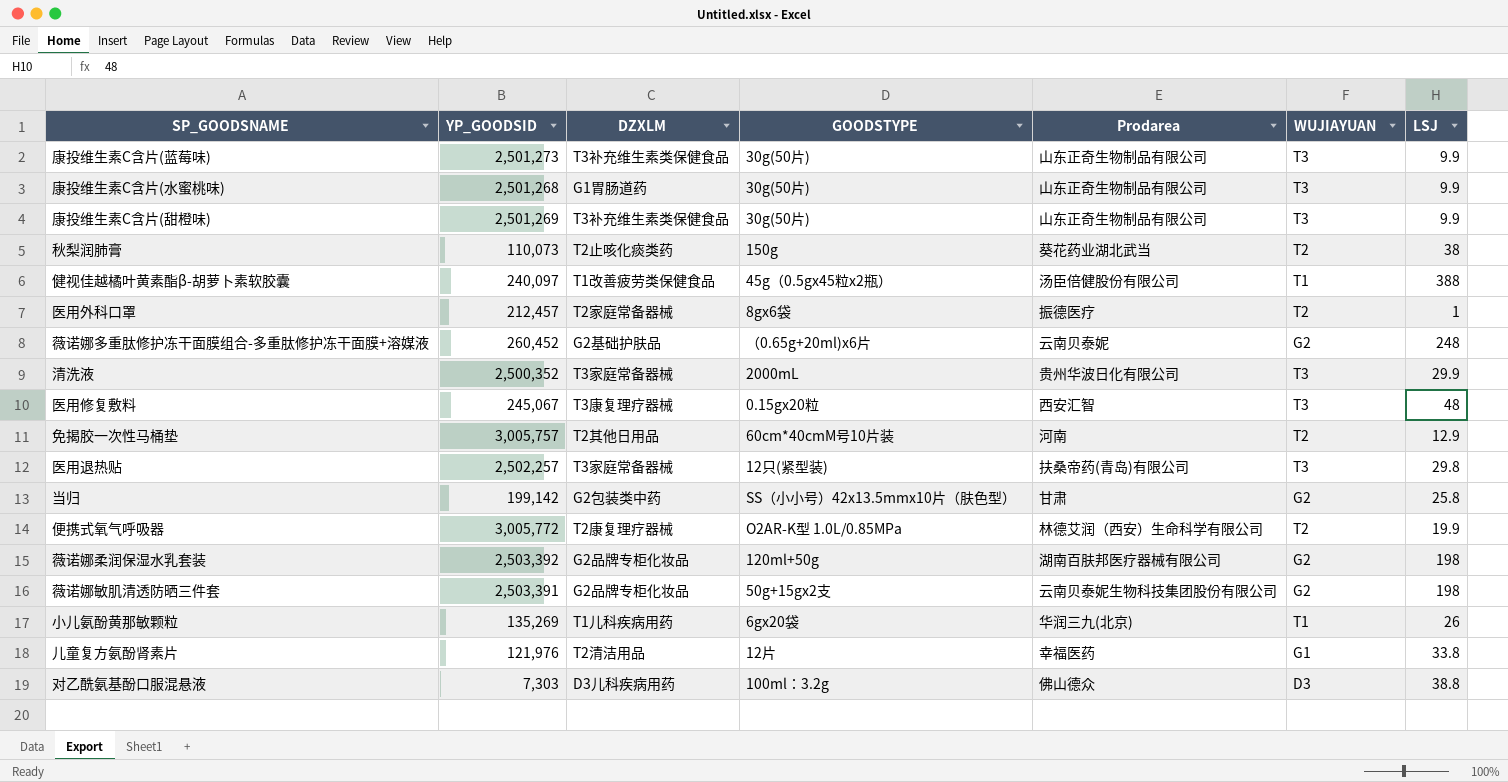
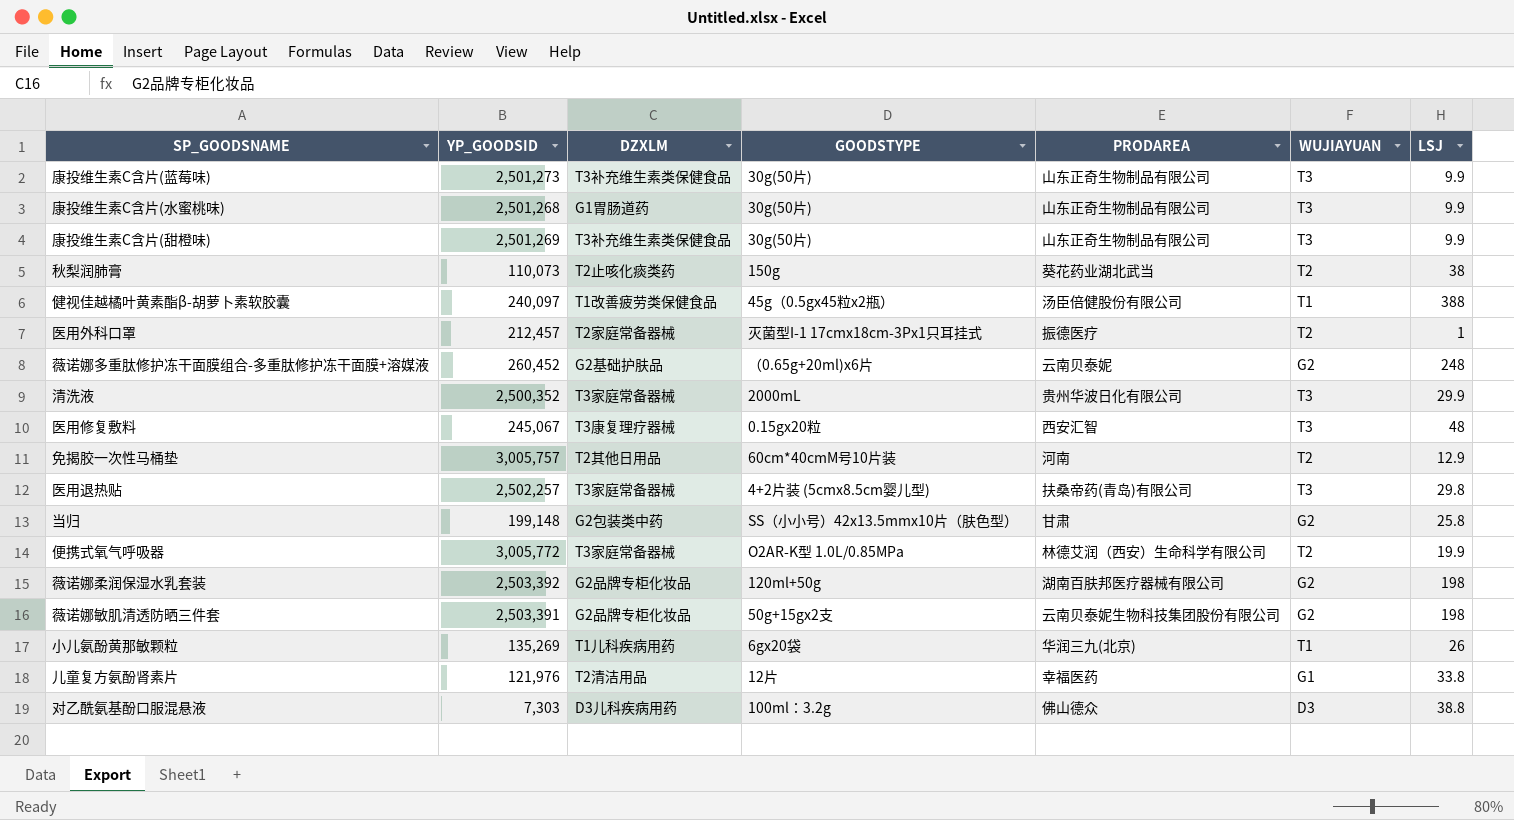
column name: Prodarea -> PRODAREA
医用外科口罩 | GOODSTYPE: 8gx6袋 -> 灭菌型I-1 17cmx18cm-3Px1只耳挂式
医用退热贴 | GOODSTYPE: 12只(紧型装) -> 4+2片装 (5cmx8.5cm婴儿型)
当归 | YP_GOODSID: 199,142 -> 199,148
便携式氧气呼吸器 | DZXLM: T2康复理疗器械 -> T3家庭常备器械

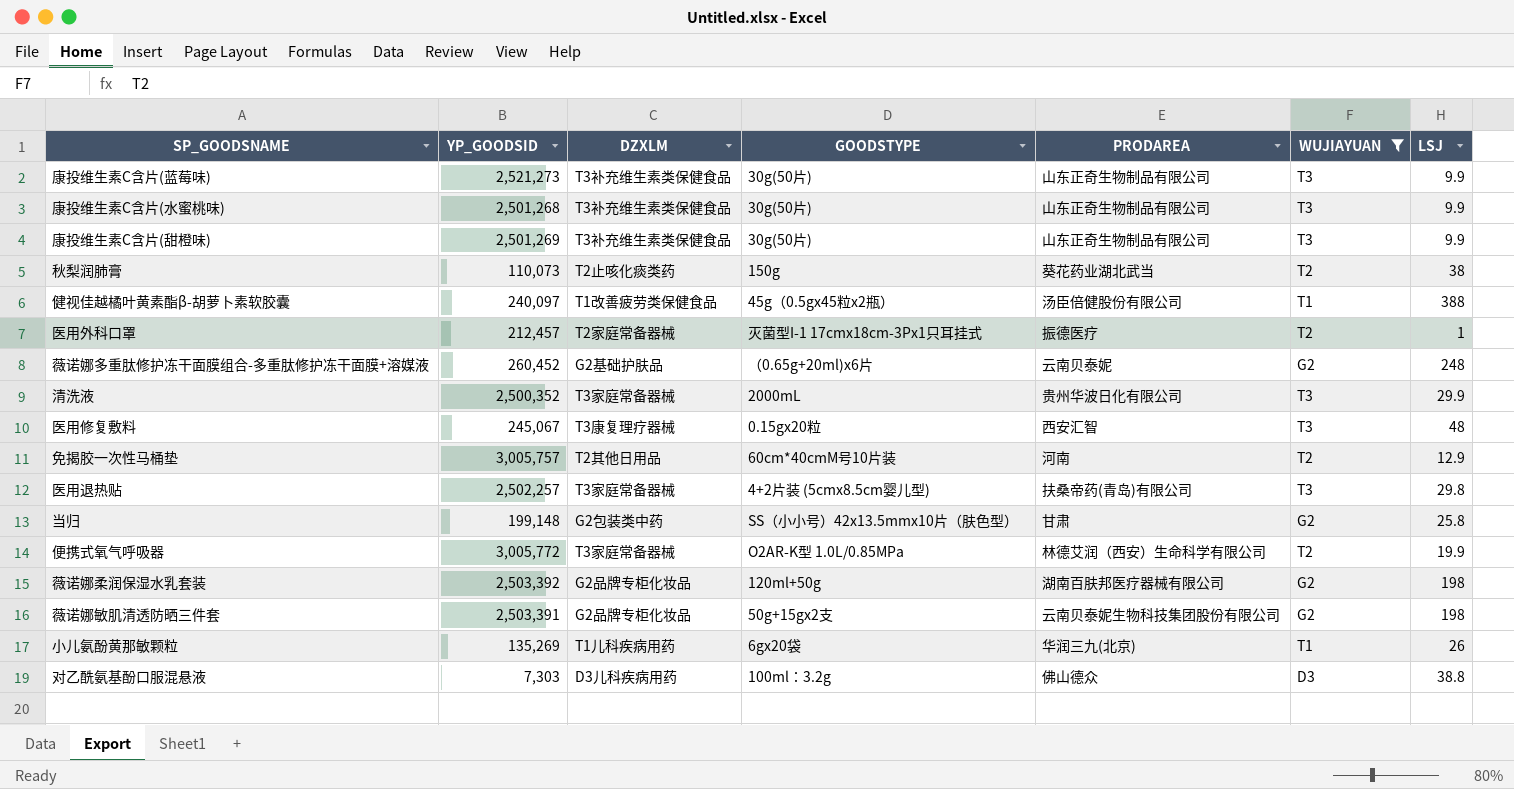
filter: none -> WUJIAYUAN != G1
康投维生素C含片(蓝莓味) | YP_GOODSID: 2,501,273 -> 2,521,273
康投维生素C含片(水蜜桃味) | DZXLM: G1胃肠道药 -> T3补充维生素类保健食品

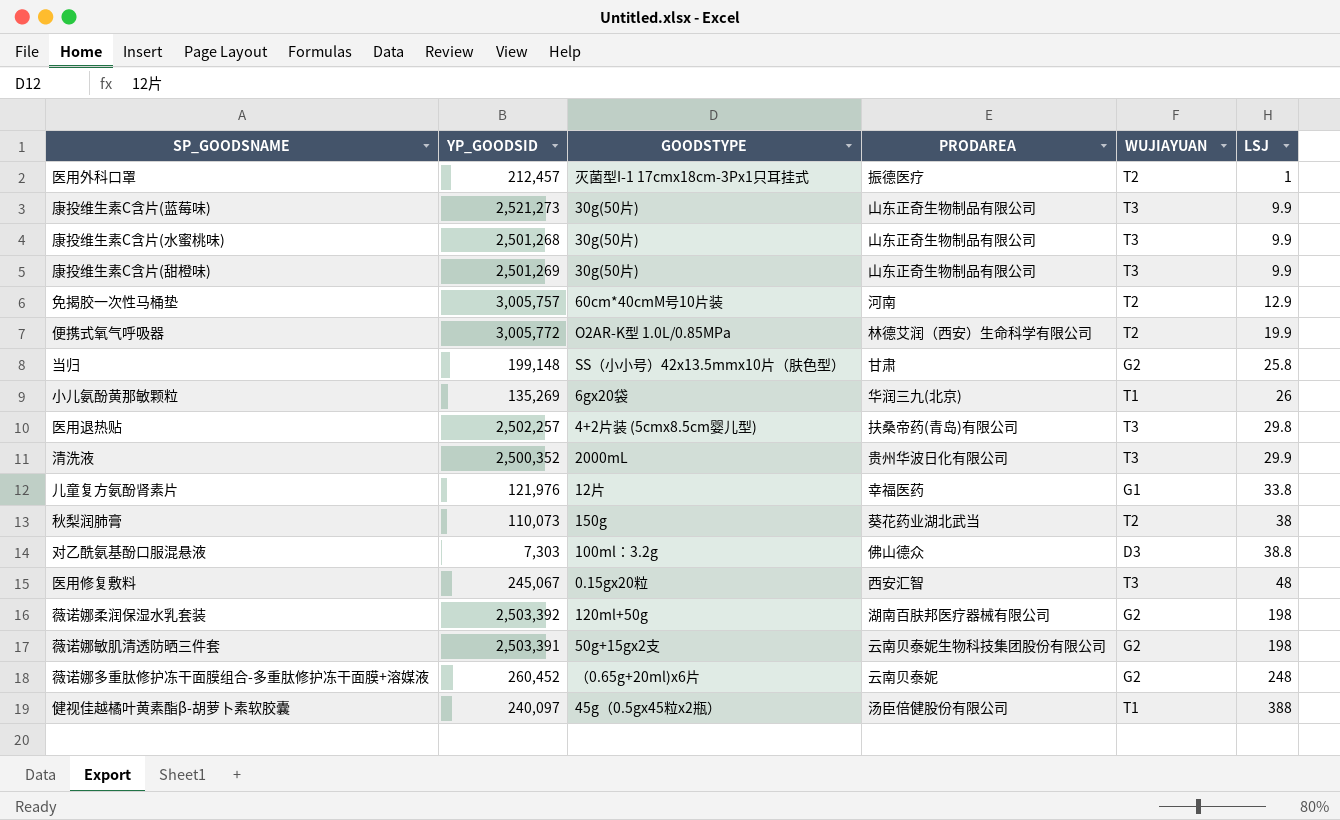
filter: WUJIAYUAN != G1 -> none
row order: none -> LSJ ascending
column DZXLM | position: 3 -> none

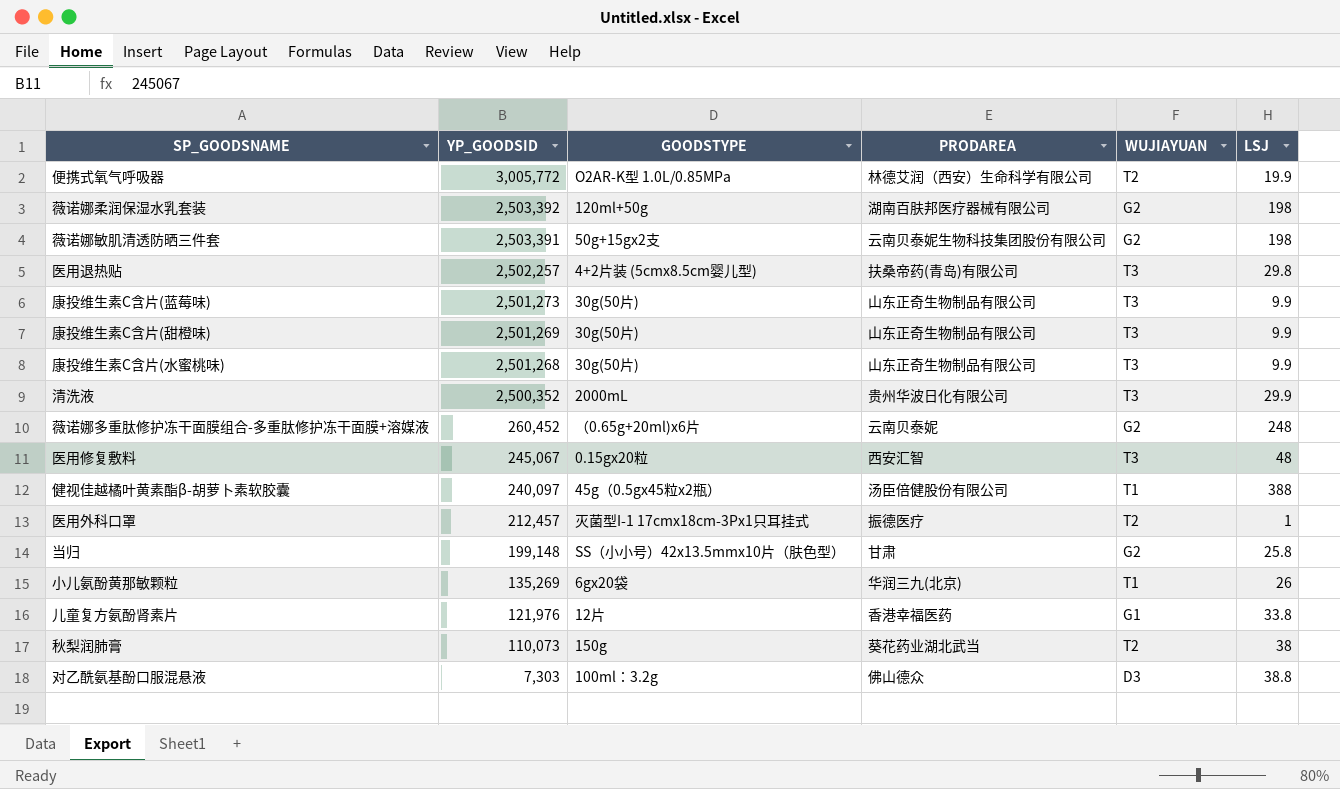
row order: LSJ ascending -> YP_GOODSID descending
row 免揭胶一次性马桶垫: 3,005,757 | 60cm*40cmM号10片装 | 河南 | T2 | 12.9 -> none
康投维生素C含片(蓝莓味) | YP_GOODSID: 2,521,273 -> 2,501,273
儿童复方氨酚肾素片 | PRODAREA: 幸福医药 -> 香港幸福医药

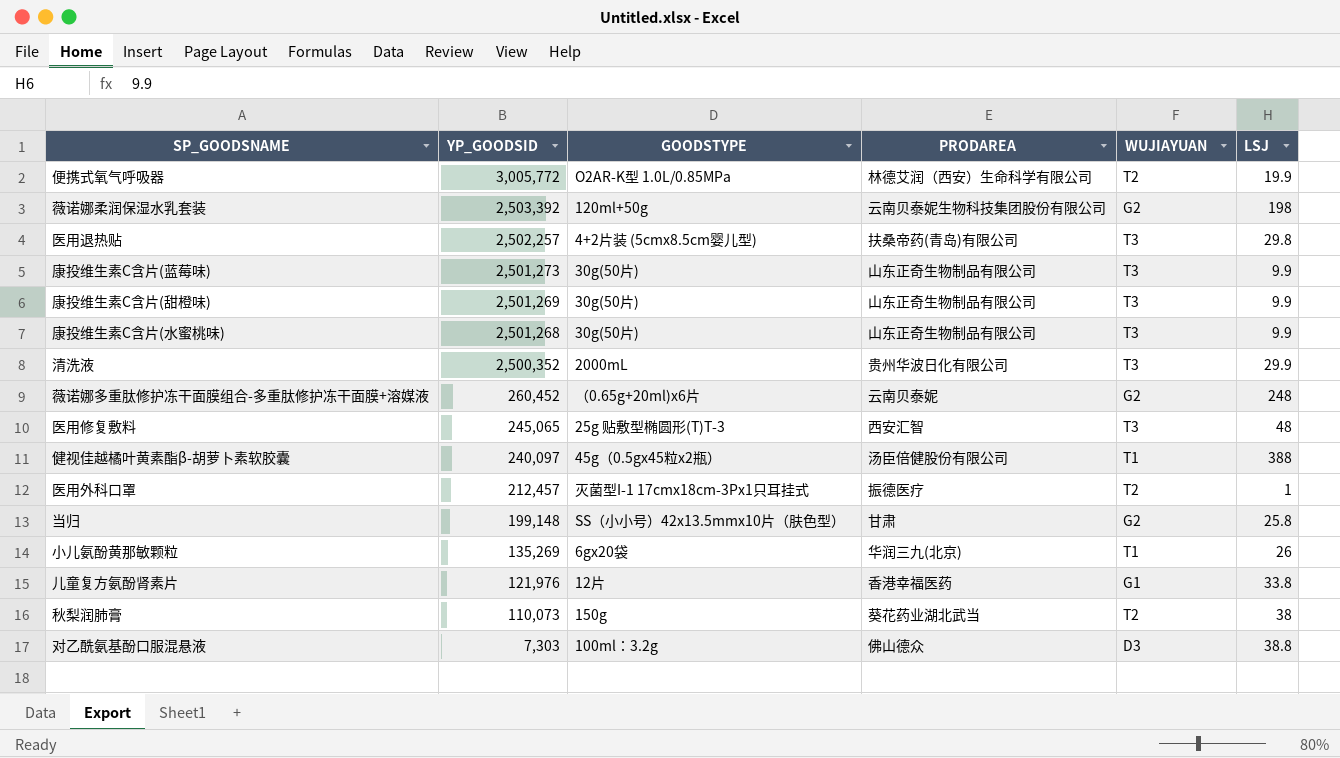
row 薇诺娜敏肌清透防晒三件套: 2,503,391 | 50g+15gx2支 | 云南贝泰妮生物科技集团股份有限公司 | G2 | 198 -> none
薇诺娜柔润保湿水乳套装 | PRODAREA: 湖南百肤邦医疗器械有限公司 -> 云南贝泰妮生物科技集团股份有限公司
医用修复敷料 | YP_GOODSID: 245,067 -> 245,065
医用修复敷料 | GOODSTYPE: 0.15gx20粒 -> 25g 贴敷型椭圆形(T)T-3

